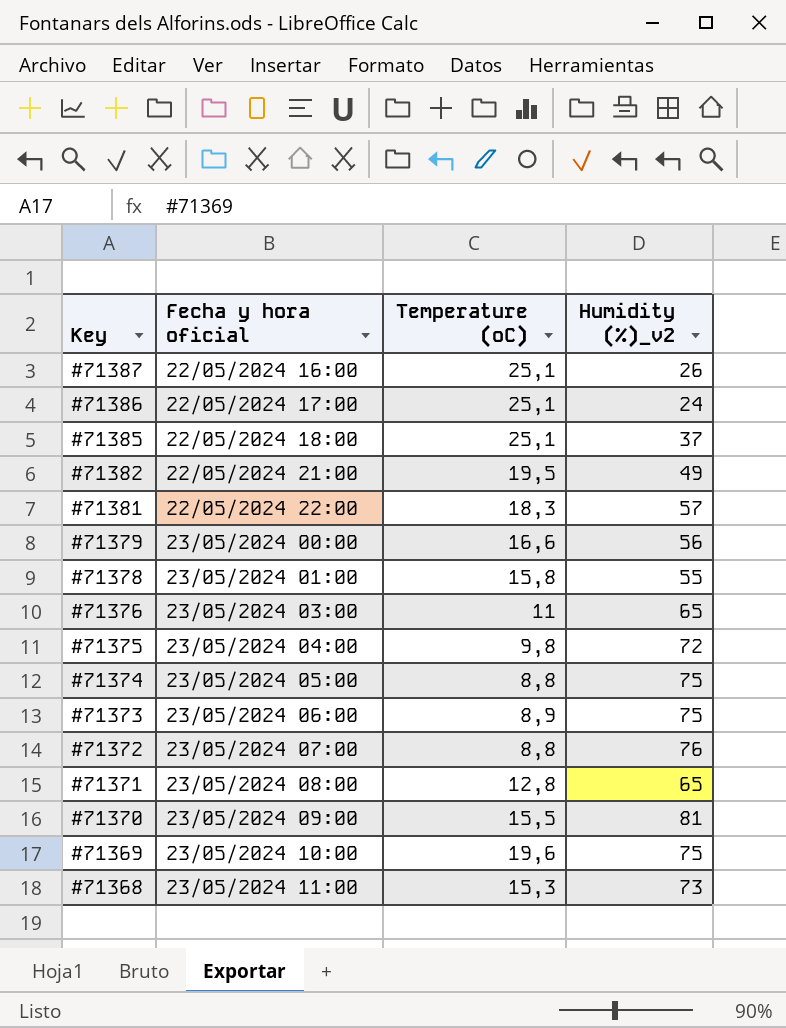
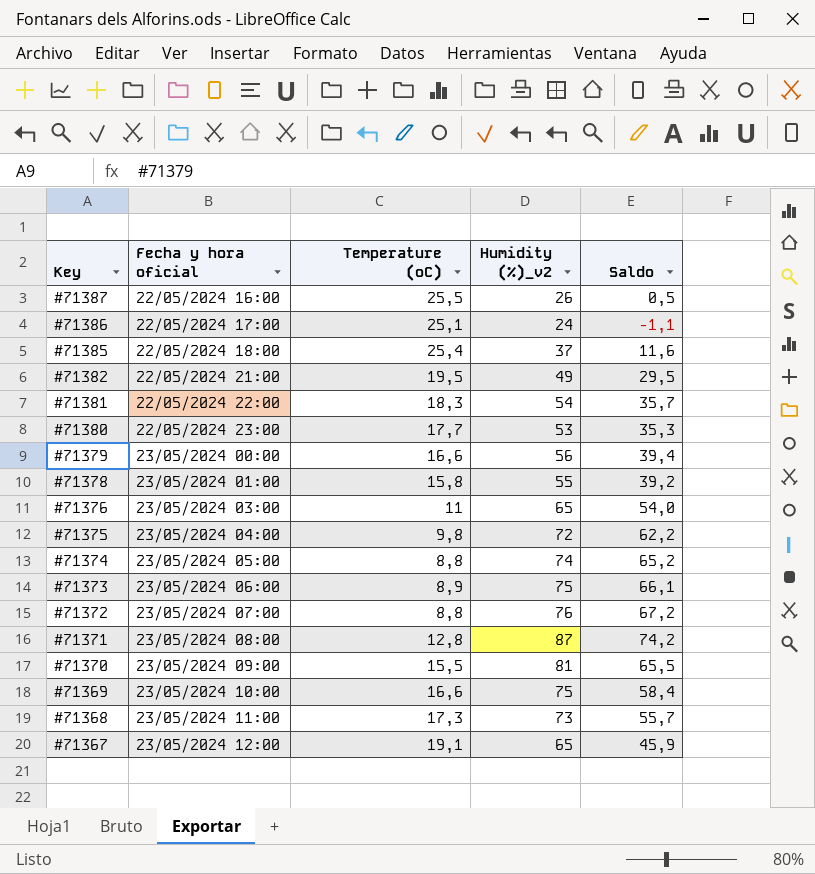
column Saldo | formula: none -> [Humidity (%)_v2] - [Temperature (ºC)]
#71387 | Temperature (ºC): 25,1 -> 25,5
#71385 | Temperature (ºC): 25,1 -> 25,4
#71381 | Humidity (%)_v2: 57 -> 54
row #71380: none -> 22/05/2024 23:00 | 17,7 | 53 | 35,3
#71374 | Humidity (%)_v2: 75 -> 74
#71371 | Humidity (%)_v2: 65 -> 87
#71369 | Temperature (ºC): 19,6 -> 16,6
#71368 | Temperature (ºC): 15,3 -> 17,3
row #71367: none -> 23/05/2024 12:00 | 19,1 | 65 | 45,9

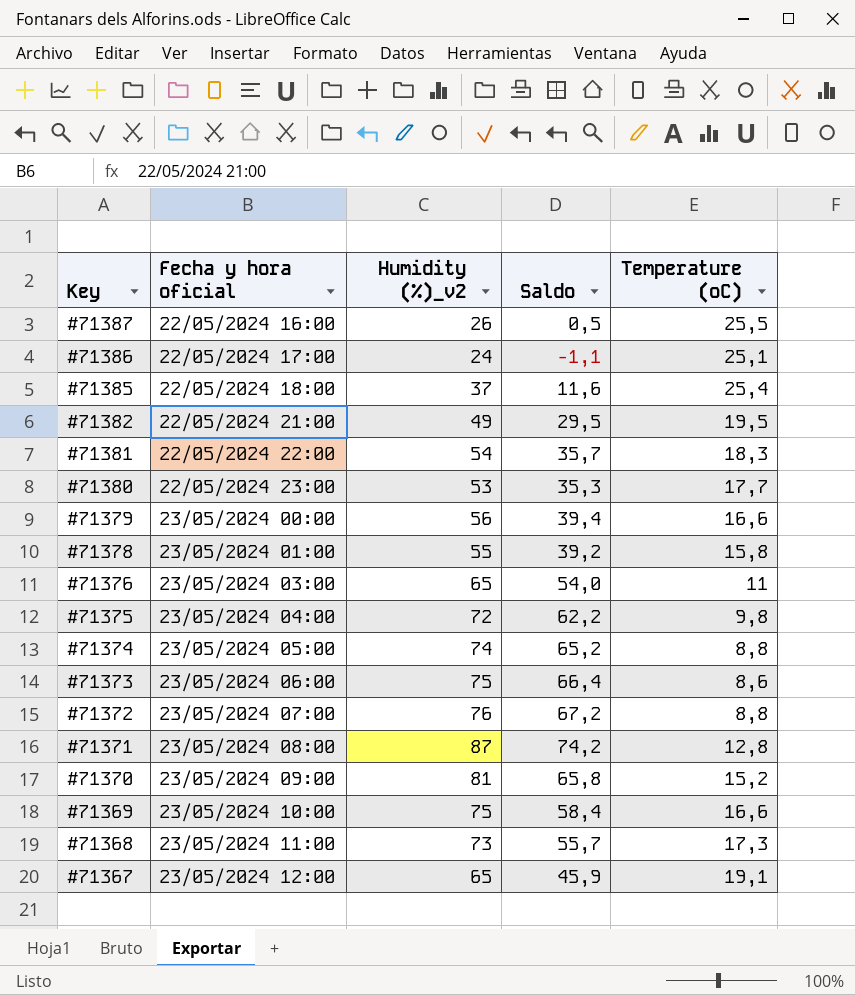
column Temperature (ºC) | position: 3 -> 5
#71373 | Saldo: 66,1 -> 66,4
#71373 | Temperature (ºC): 8,9 -> 8,6
#71370 | Saldo: 65,5 -> 65,8
#71370 | Temperature (ºC): 15,5 -> 15,2

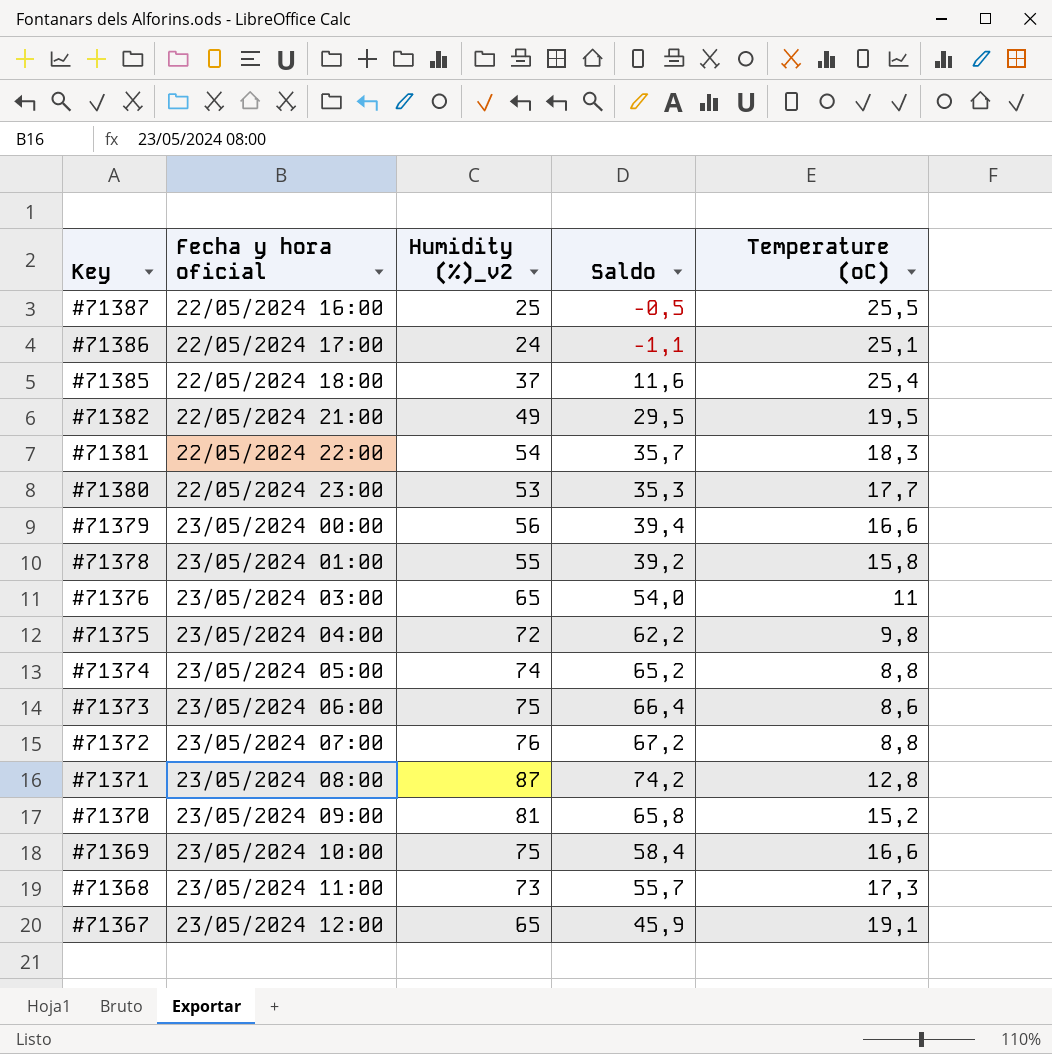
#71387 | Humidity (%)_v2: 26 -> 25
#71387 | Saldo: 0,5 -> -0,5

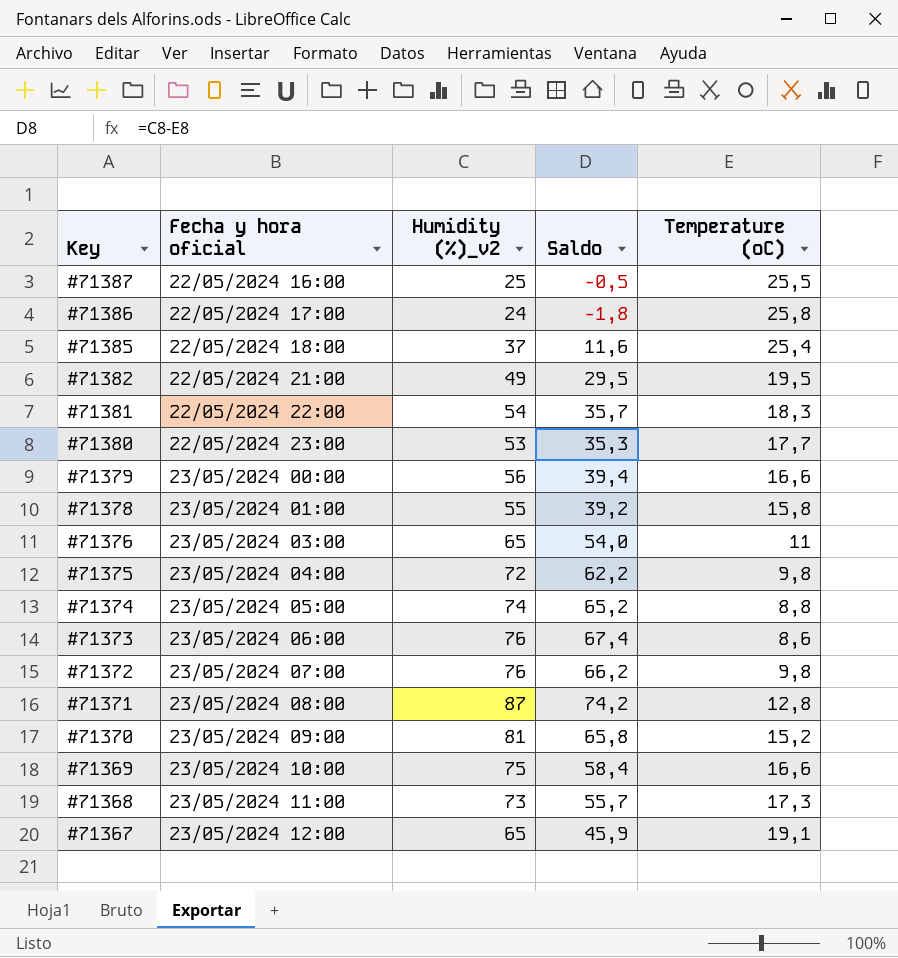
#71386 | Saldo: -1,1 -> -1,8
#71386 | Temperature (ºC): 25,1 -> 25,8
#71373 | Humidity (%)_v2: 75 -> 76
#71373 | Saldo: 66,4 -> 67,4
#71372 | Saldo: 67,2 -> 66,2
#71372 | Temperature (ºC): 8,8 -> 9,8

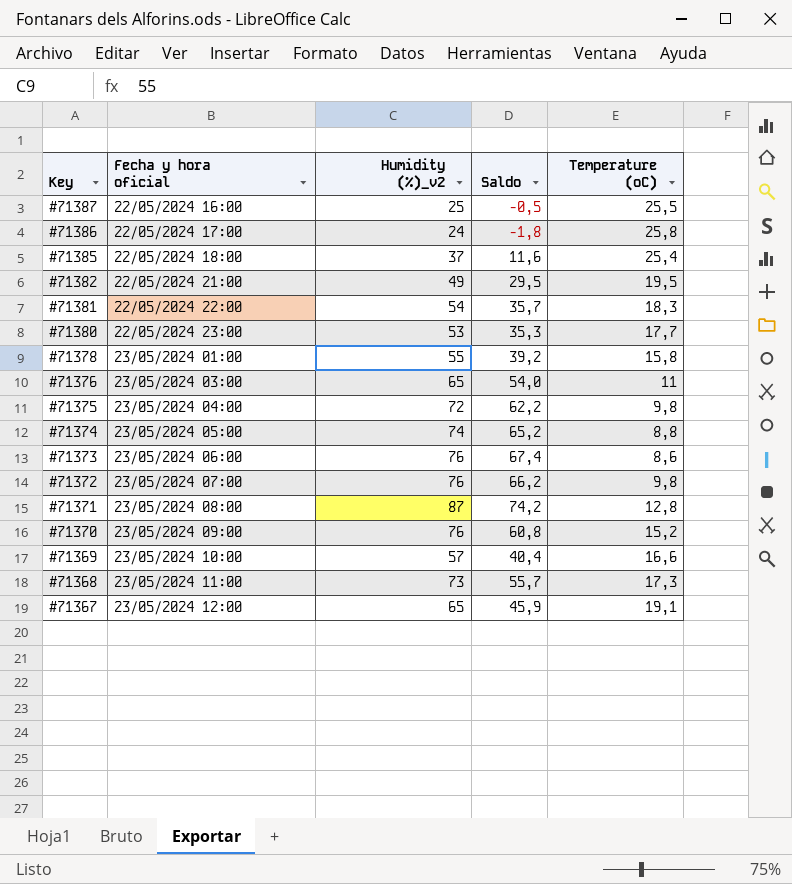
row #71379: 23/05/2024 00:00 | 56 | 39,4 | 16,6 -> none
#71370 | Humidity (%)_v2: 81 -> 76
#71370 | Saldo: 65,8 -> 60,8
#71369 | Humidity (%)_v2: 75 -> 57
#71369 | Saldo: 58,4 -> 40,4

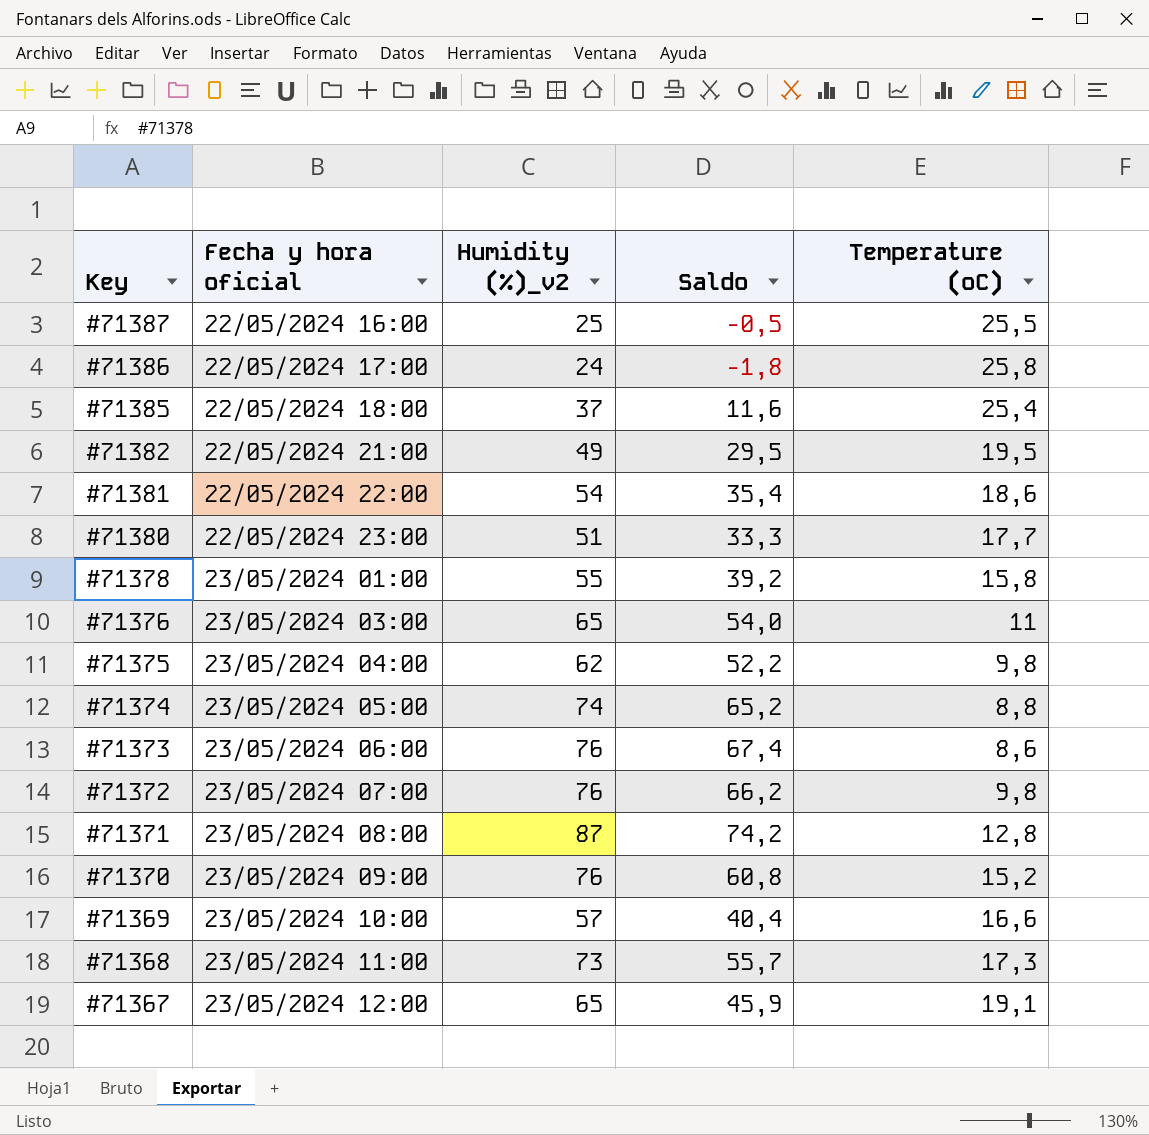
#71381 | Saldo: 35,7 -> 35,4
#71381 | Temperature (ºC): 18,3 -> 18,6
#71380 | Humidity (%)_v2: 53 -> 51
#71380 | Saldo: 35,3 -> 33,3
#71375 | Humidity (%)_v2: 72 -> 62
#71375 | Saldo: 62,2 -> 52,2

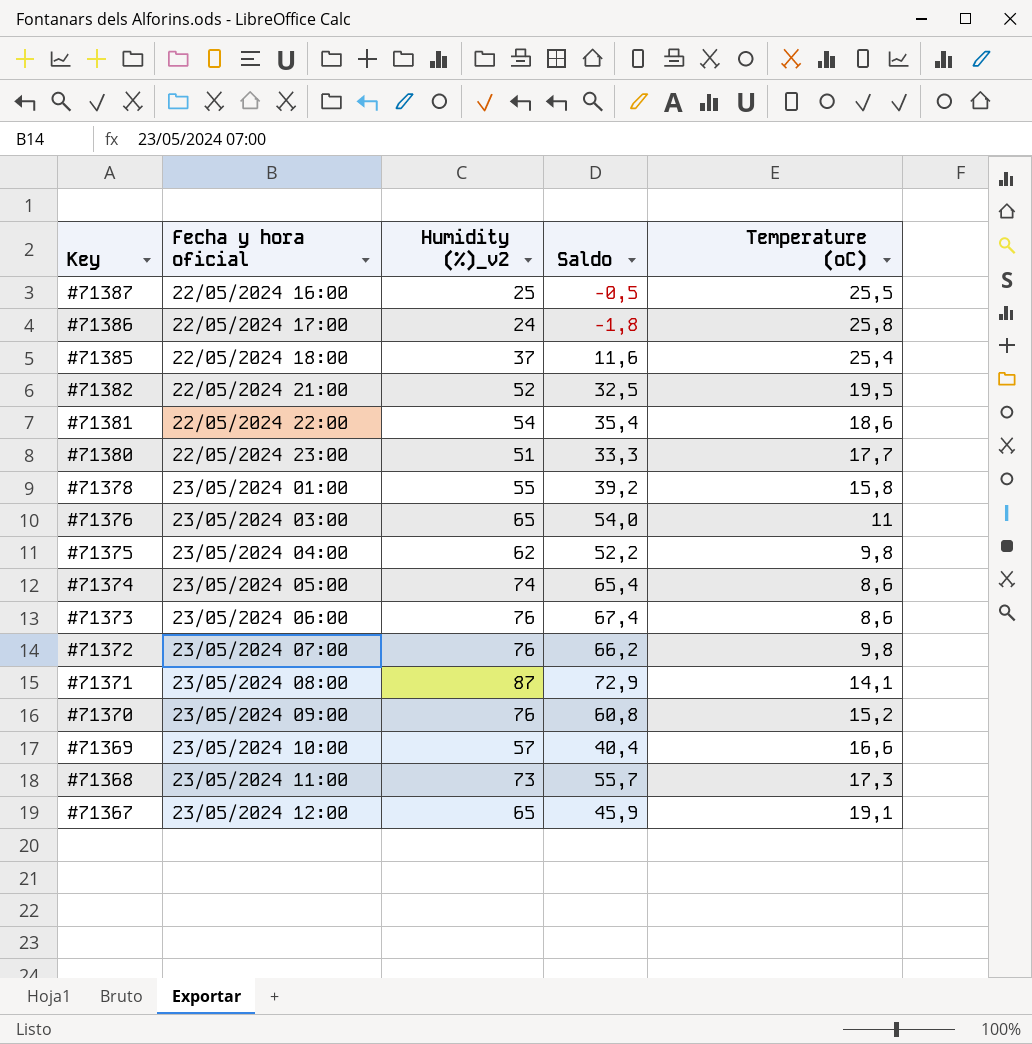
#71382 | Humidity (%)_v2: 49 -> 52
#71382 | Saldo: 29,5 -> 32,5
#71374 | Saldo: 65,2 -> 65,4
#71374 | Temperature (ºC): 8,8 -> 8,6
#71371 | Saldo: 74,2 -> 72,9
#71371 | Temperature (ºC): 12,8 -> 14,1

